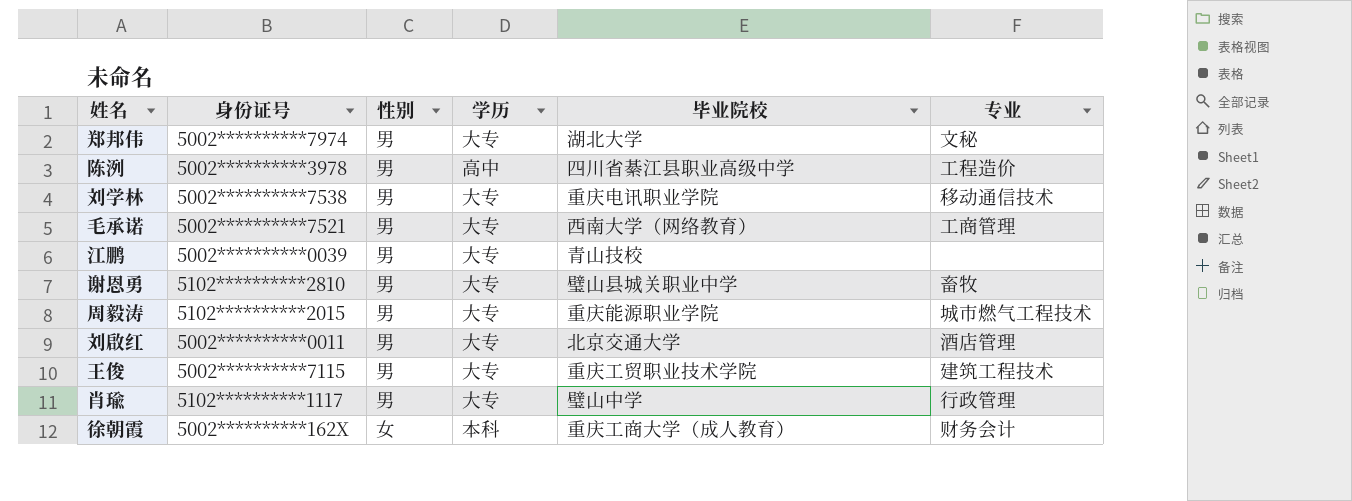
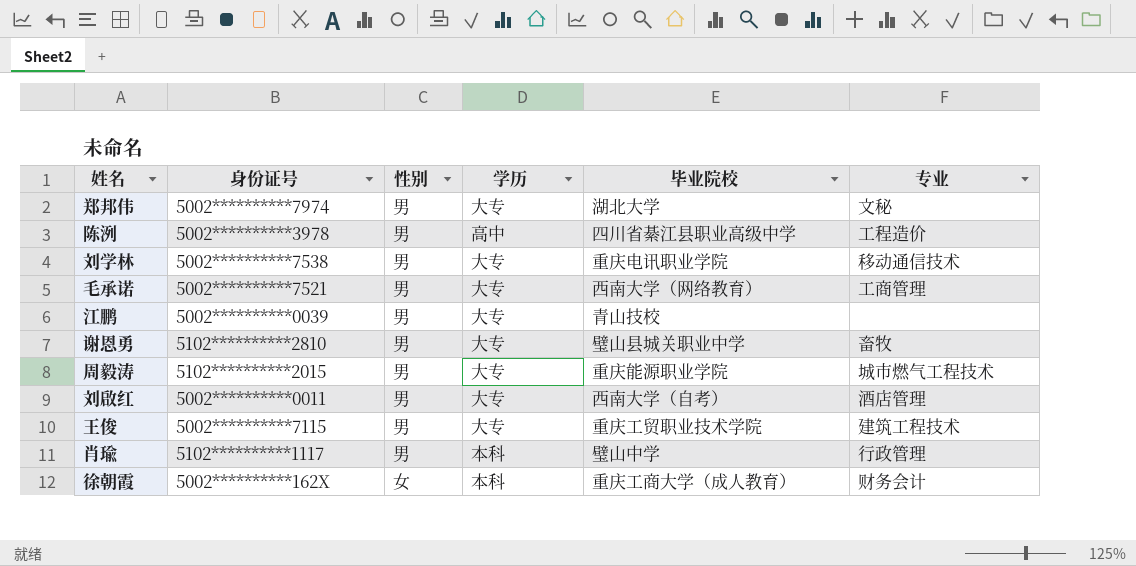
刘啟红 | 毕业院校: 北京交通大学 -> 西南大学（自考）
肖瑜 | 学历: 大专 -> 本科

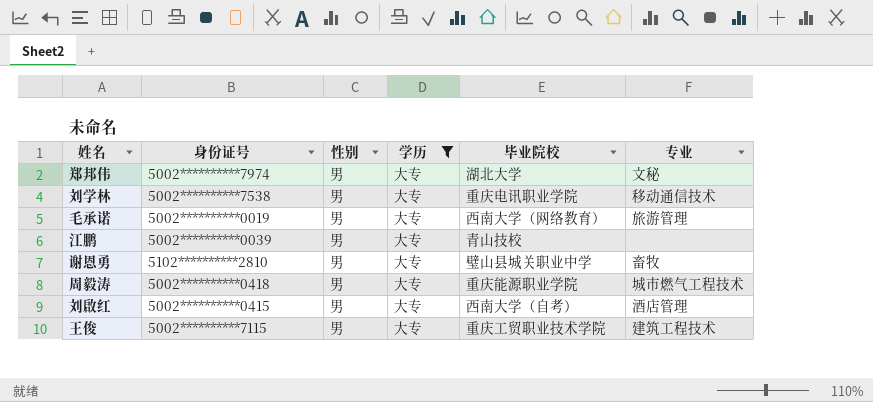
filter: none -> 学历 = 大专
毛承诺 | 身份证号: 5002**********7521 -> 5002**********0019
毛承诺 | 专业: 工商管理 -> 旅游管理
周毅涛 | 身份证号: 5102**********2015 -> 5002**********0418
刘啟红 | 身份证号: 5002**********0011 -> 5002**********0415

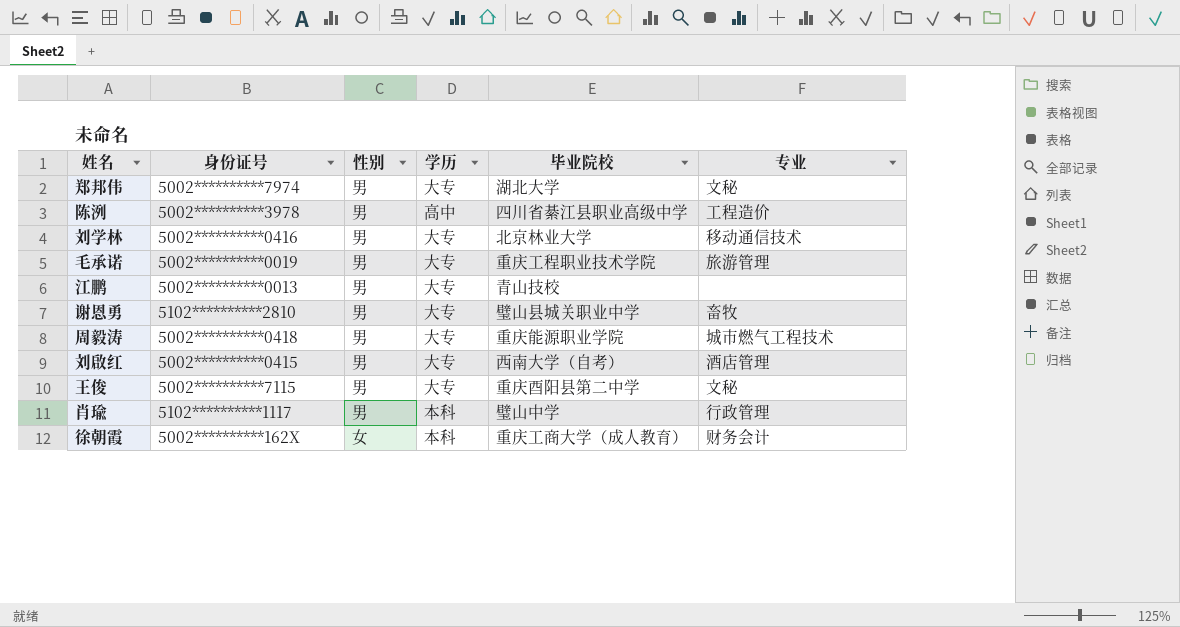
filter: 学历 = 大专 -> none
刘学林 | 身份证号: 5002**********7538 -> 5002**********0416
刘学林 | 毕业院校: 重庆电讯职业学院 -> 北京林业大学
毛承诺 | 毕业院校: 西南大学（网络教育） -> 重庆工程职业技术学院
江鹏 | 身份证号: 5002**********0039 -> 5002**********0013
王俊 | 毕业院校: 重庆工贸职业技术学院 -> 重庆酉阳县第二中学
王俊 | 专业: 建筑工程技术 -> 文秘

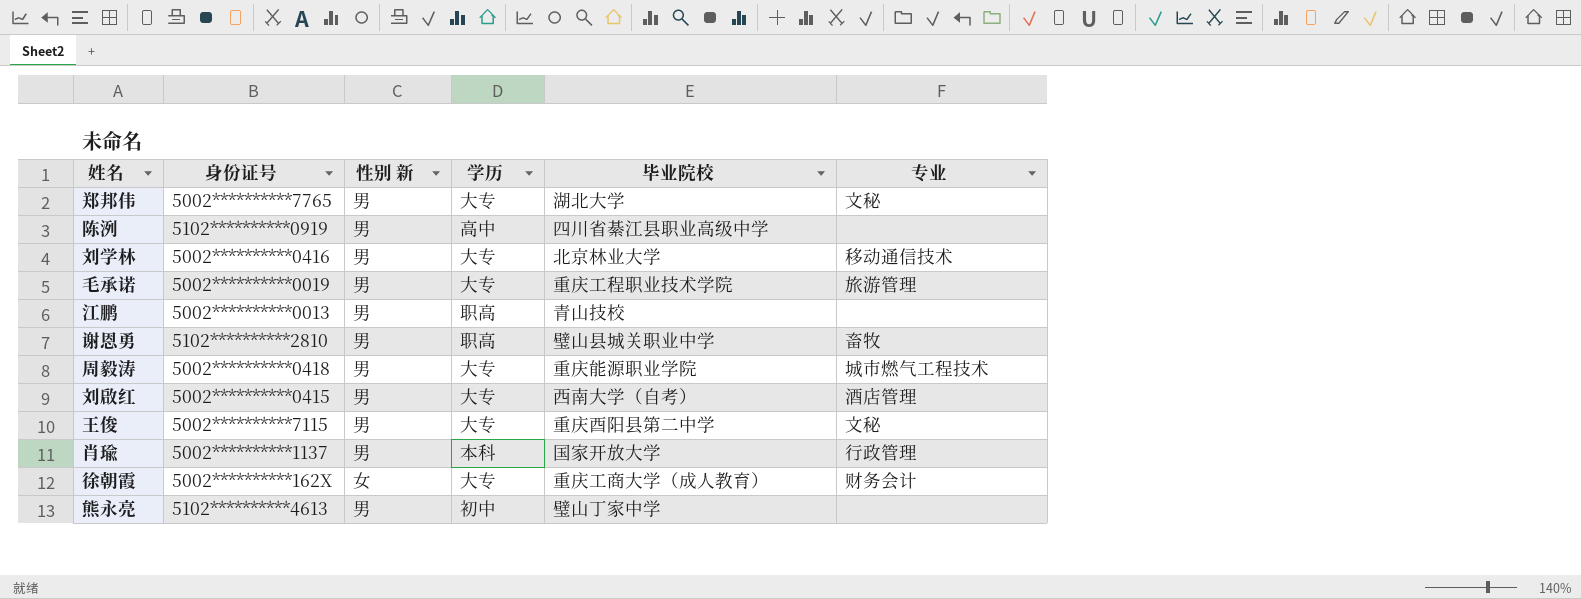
column name: 性别 -> 性别 新
郑邦伟 | 身份证号: 5002**********7974 -> 5002**********7765
陈洌 | 身份证号: 5002**********3978 -> 5102**********0919
陈洌 | 专业: 工程造价 -> none
江鹏 | 学历: 大专 -> 职高
谢恩勇 | 学历: 大专 -> 职高
肖瑜 | 身份证号: 5102**********1117 -> 5002**********1137
肖瑜 | 毕业院校: 璧山中学 -> 国家开放大学
徐朝霞 | 学历: 本科 -> 大专
row 熊永亮: none -> 5102**********4613 | 男 | 初中 | 璧山丁家中学 | none

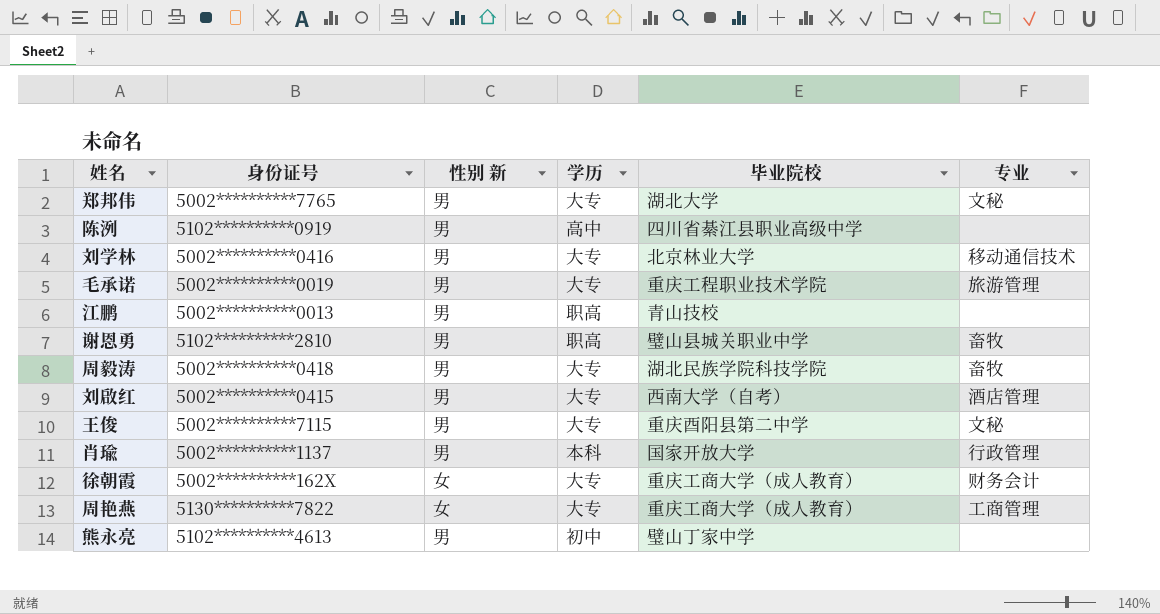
周毅涛 | 毕业院校: 重庆能源职业学院 -> 湖北民族学院科技学院
周毅涛 | 专业: 城市燃气工程技术 -> 畜牧
row 周艳燕: none -> 5130**********7822 | 女 | 大专 | 重庆工商大学（成人教育） | 工商管理

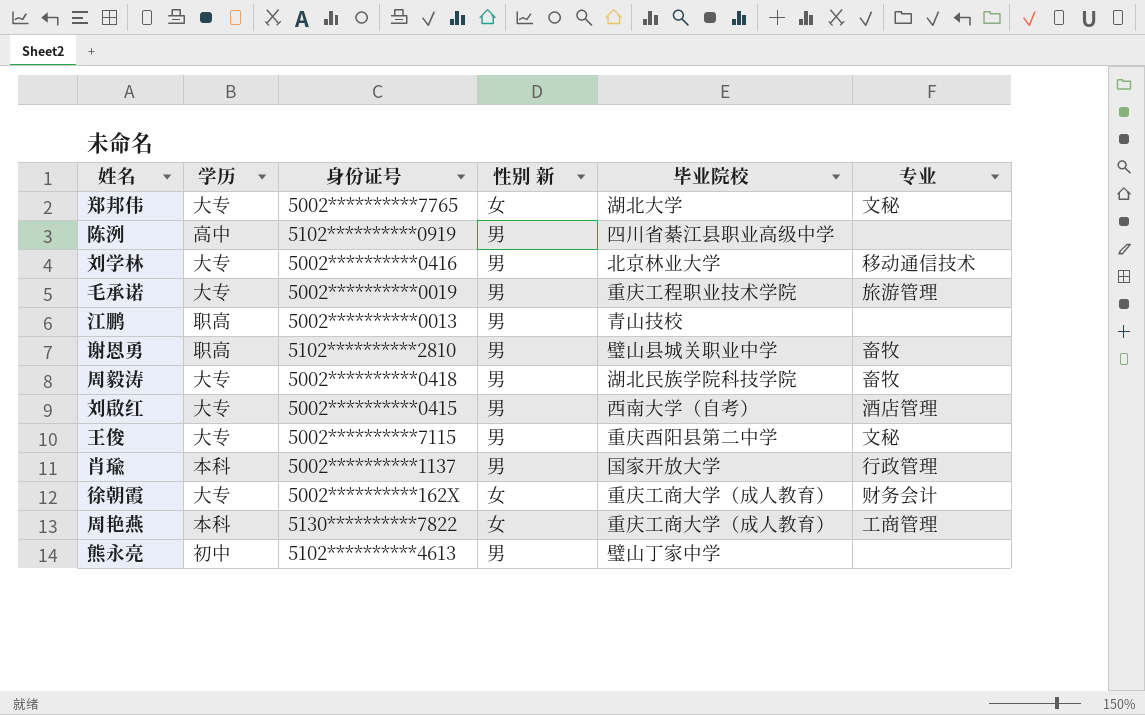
column 学历 | position: 4 -> 2
郑邦伟 | 性别 新: 男 -> 女
周艳燕 | 学历: 大专 -> 本科

